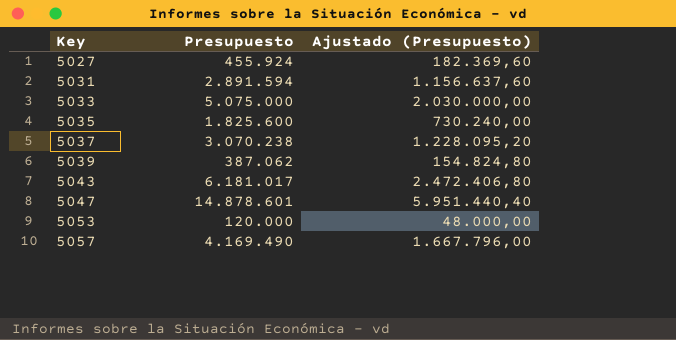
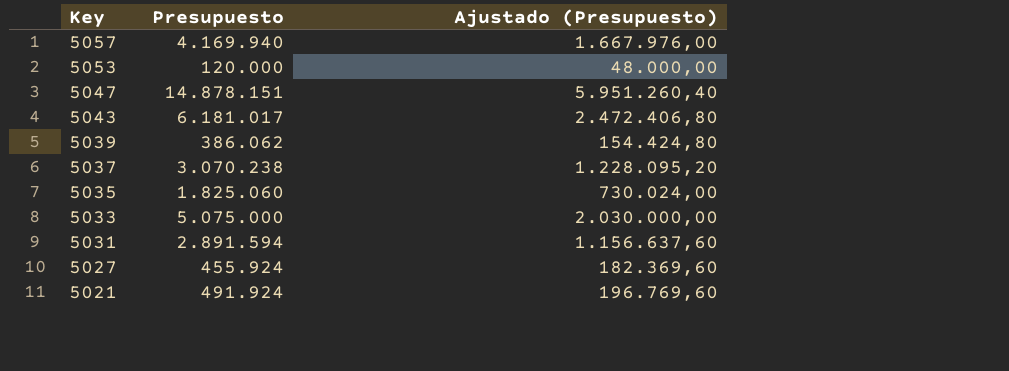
row order: Key ascending -> Key descending
5057 | Presupuesto: 4.169.490 -> 4.169.940
5057 | Ajustado (Presupuesto): 1.667.796,00 -> 1.667.976,00
5047 | Presupuesto: 14.878.601 -> 14.878.151
5047 | Ajustado (Presupuesto): 5.951.440,40 -> 5.951.260,40
5039 | Presupuesto: 387.062 -> 386.062
5039 | Ajustado (Presupuesto): 154.824,80 -> 154.424,80
5035 | Presupuesto: 1.825.600 -> 1.825.060
5035 | Ajustado (Presupuesto): 730.240,00 -> 730.024,00
row 5021: none -> 491.924 | 196.769,60

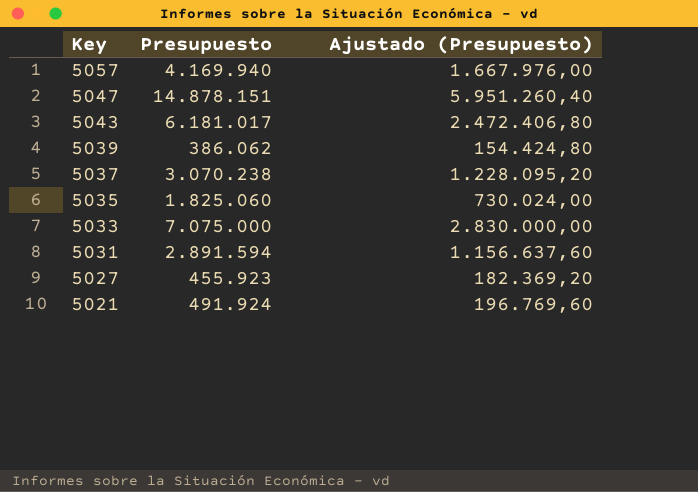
row 5053: 120.000 | 48.000,00 -> none
5033 | Presupuesto: 5.075.000 -> 7.075.000
5033 | Ajustado (Presupuesto): 2.030.000,00 -> 2.830.000,00
5027 | Presupuesto: 455.924 -> 455.923
5027 | Ajustado (Presupuesto): 182.369,60 -> 182.369,20

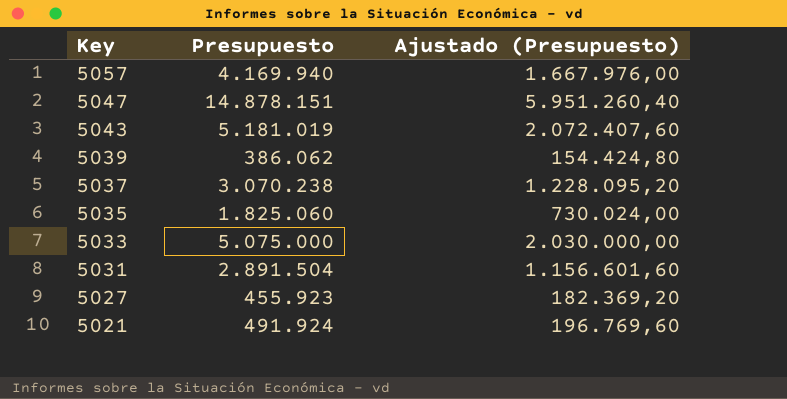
5043 | Presupuesto: 6.181.017 -> 5.181.019
5043 | Ajustado (Presupuesto): 2.472.406,80 -> 2.072.407,60
5033 | Presupuesto: 7.075.000 -> 5.075.000
5033 | Ajustado (Presupuesto): 2.830.000,00 -> 2.030.000,00
5031 | Presupuesto: 2.891.594 -> 2.891.504
5031 | Ajustado (Presupuesto): 1.156.637,60 -> 1.156.601,60

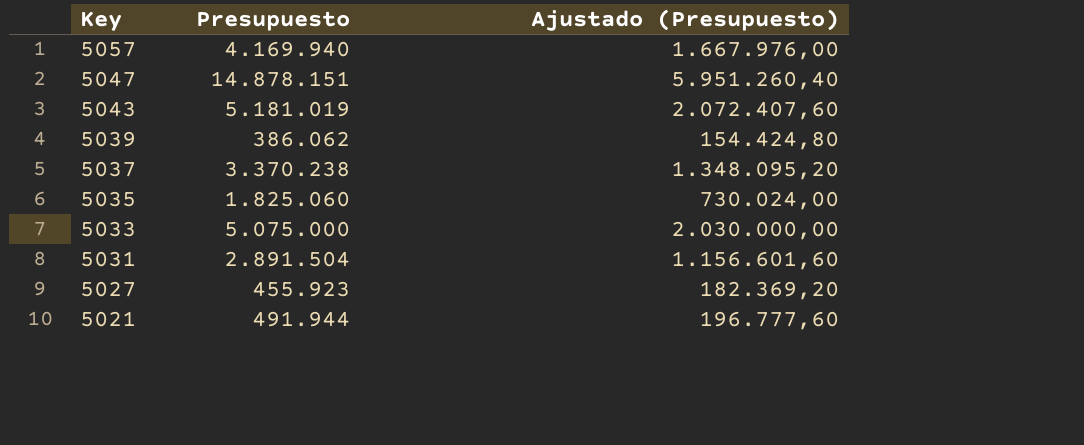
5037 | Presupuesto: 3.070.238 -> 3.370.238
5037 | Ajustado (Presupuesto): 1.228.095,20 -> 1.348.095,20
5021 | Presupuesto: 491.924 -> 491.944
5021 | Ajustado (Presupuesto): 196.769,60 -> 196.777,60

